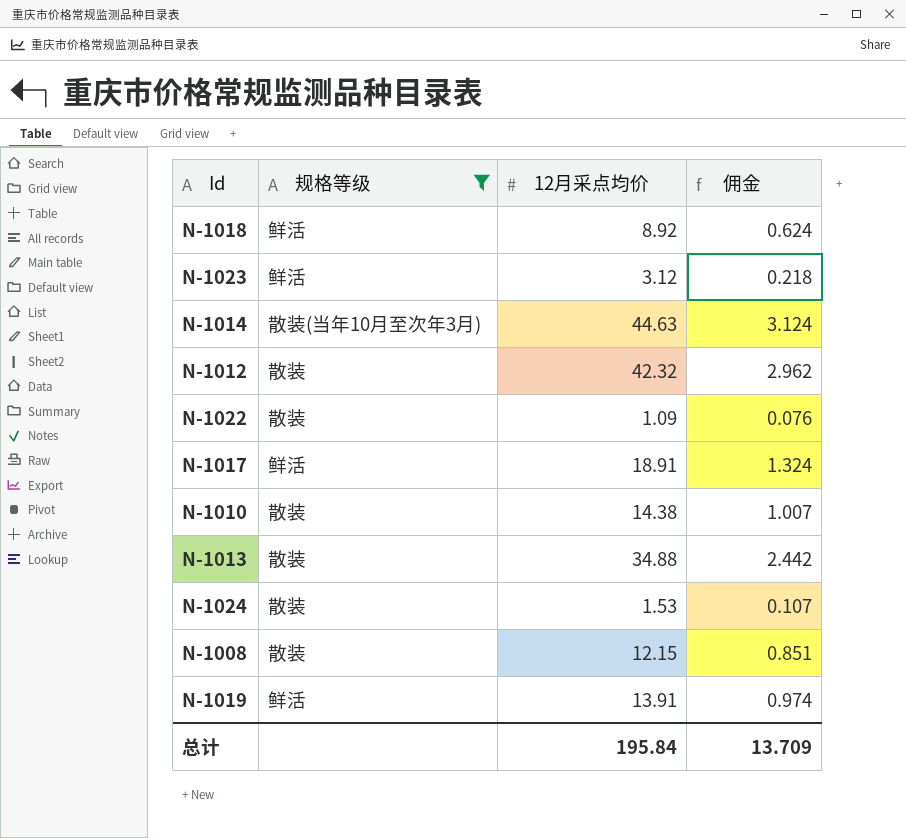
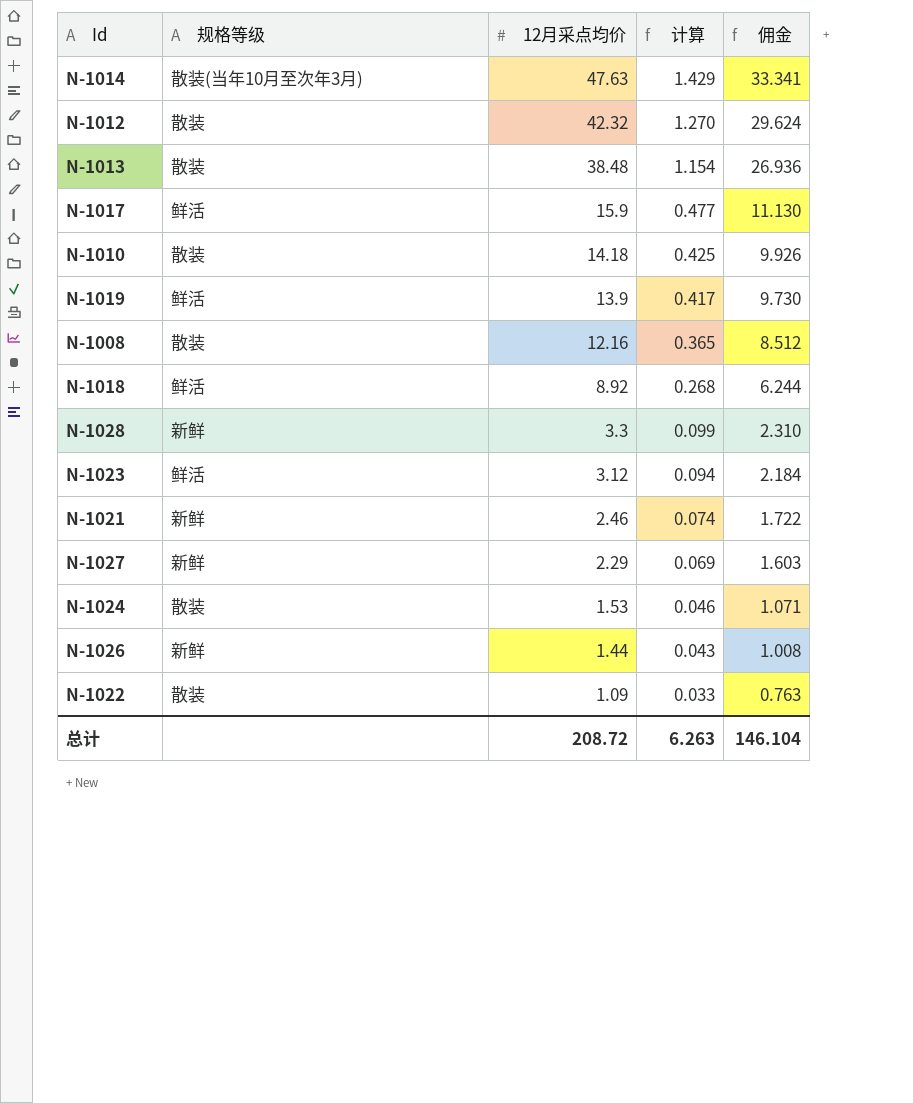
filter: 规格等级 != 新鲜 -> none
row order: none -> 12月采点均价 descending
column 计算 | formula: none -> [12月采点均价] * 0.03
column 佣金 | formula: [12月采点均价] * 0.07 -> [12月采点均价] * 0.7
N-1014 | 12月采点均价: 44.63 -> 47.63
N-1013 | 12月采点均价: 34.88 -> 38.48
N-1017 | 12月采点均价: 18.91 -> 15.9
N-1010 | 12月采点均价: 14.38 -> 14.18
N-1019 | 12月采点均价: 13.91 -> 13.9
N-1008 | 12月采点均价: 12.15 -> 12.16
总计 | 12月采点均价: 195.84 -> 208.72
总计 | 佣金: 13.709 -> 146.104

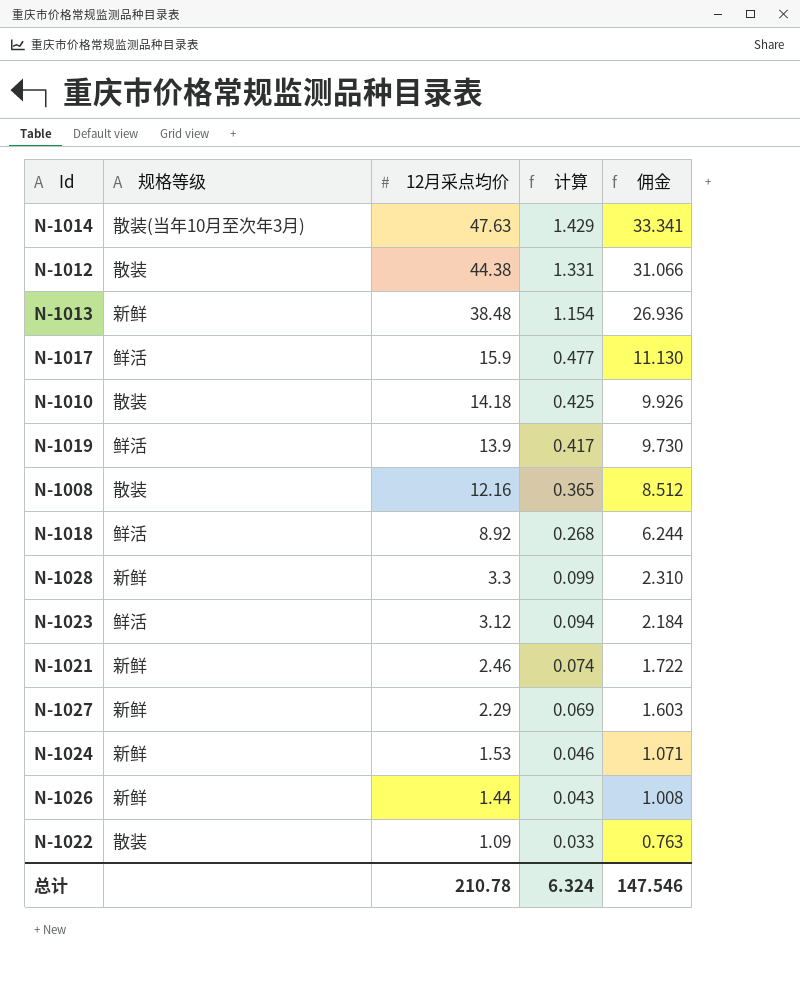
N-1012 | 12月采点均价: 42.32 -> 44.38
N-1012 | 计算: 1.270 -> 1.331
N-1012 | 佣金: 29.624 -> 31.066
N-1013 | 规格等级: 散装 -> 新鲜
N-1024 | 规格等级: 散装 -> 新鲜
总计 | 12月采点均价: 208.72 -> 210.78
总计 | 计算: 6.263 -> 6.324
总计 | 佣金: 146.104 -> 147.546

